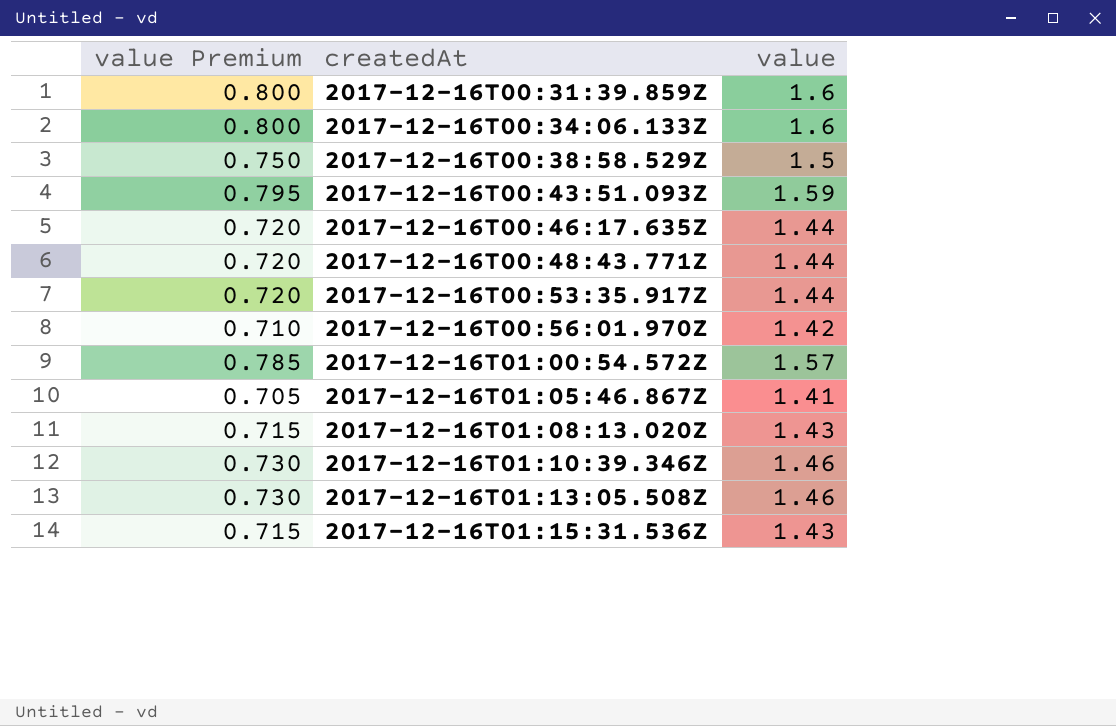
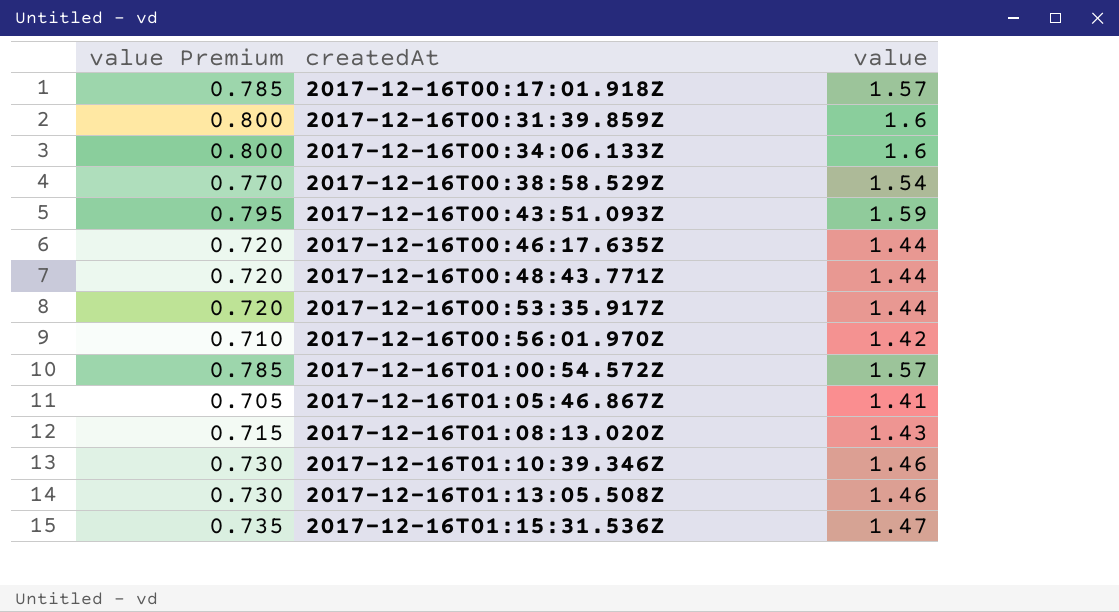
row 2017-12-16T00:17:01.918Z: none -> 0.785 | 1.57
2017-12-16T00:38:58.529Z | value Premium: 0.750 -> 0.770
2017-12-16T00:38:58.529Z | value: 1.5 -> 1.54
2017-12-16T01:15:31.536Z | value Premium: 0.715 -> 0.735
2017-12-16T01:15:31.536Z | value: 1.43 -> 1.47

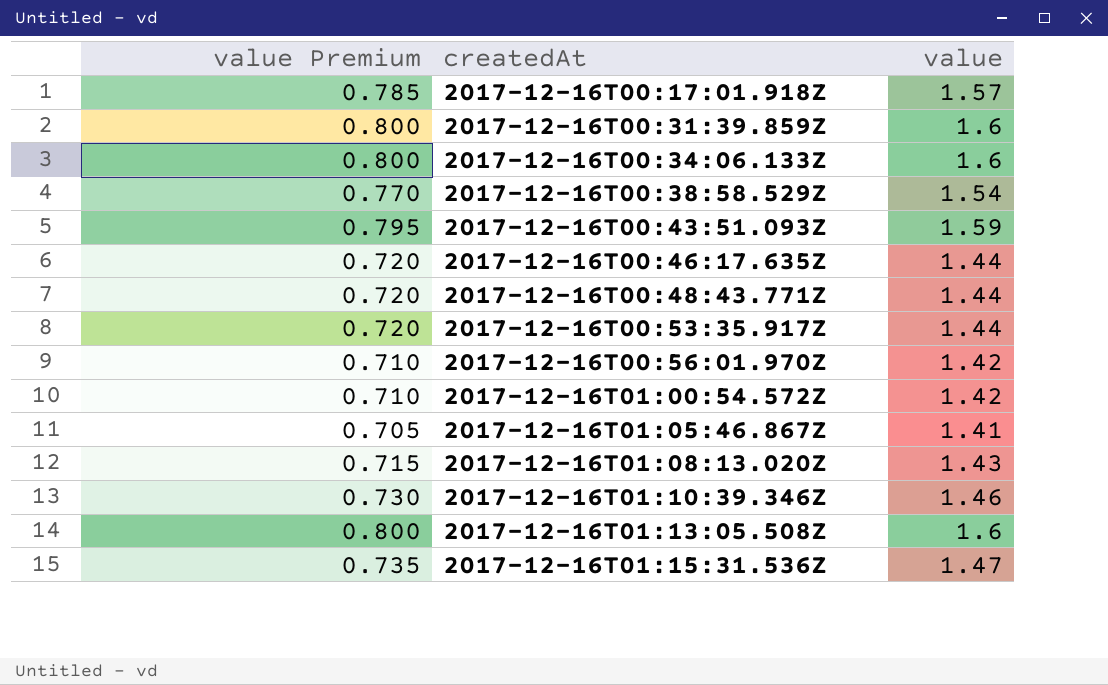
2017-12-16T01:00:54.572Z | value Premium: 0.785 -> 0.710
2017-12-16T01:00:54.572Z | value: 1.57 -> 1.42
2017-12-16T01:13:05.508Z | value Premium: 0.730 -> 0.800
2017-12-16T01:13:05.508Z | value: 1.46 -> 1.6

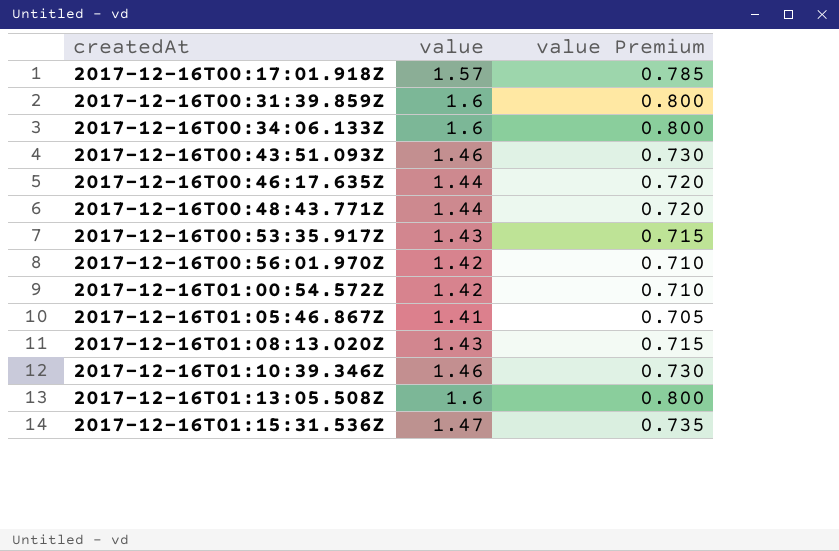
column value Premium | position: 1 -> 3
row 2017-12-16T00:38:58.529Z: 0.770 | 1.54 -> none
2017-12-16T00:43:51.093Z | value: 1.59 -> 1.46
2017-12-16T00:43:51.093Z | value Premium: 0.795 -> 0.730
2017-12-16T00:53:35.917Z | value: 1.44 -> 1.43
2017-12-16T00:53:35.917Z | value Premium: 0.720 -> 0.715

